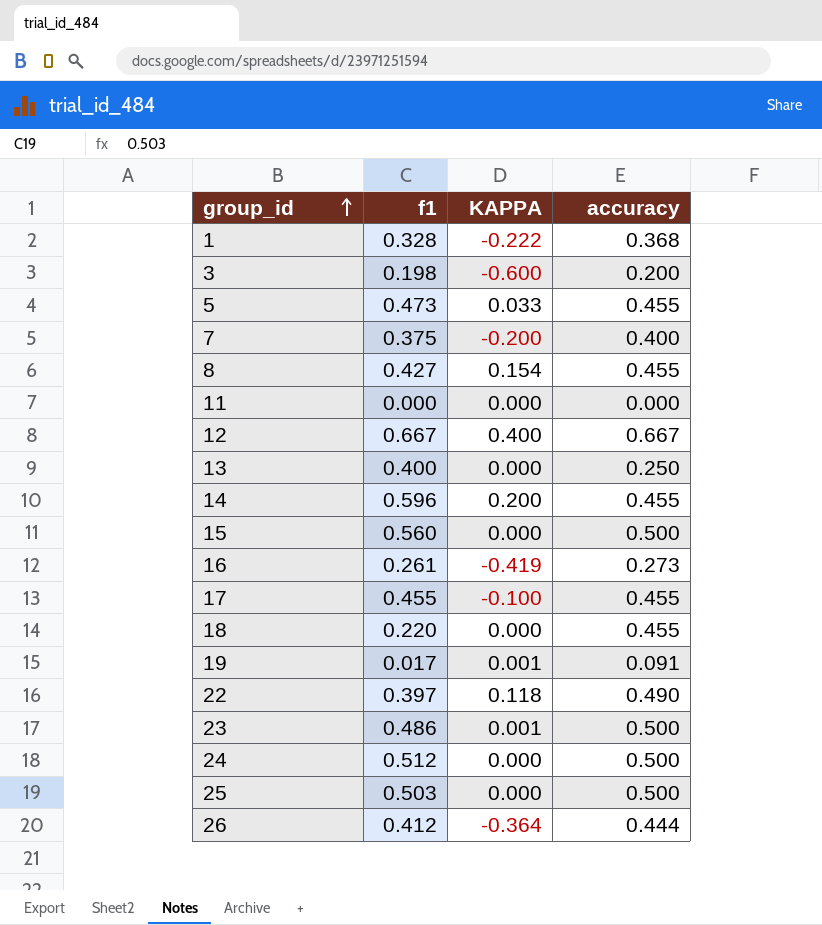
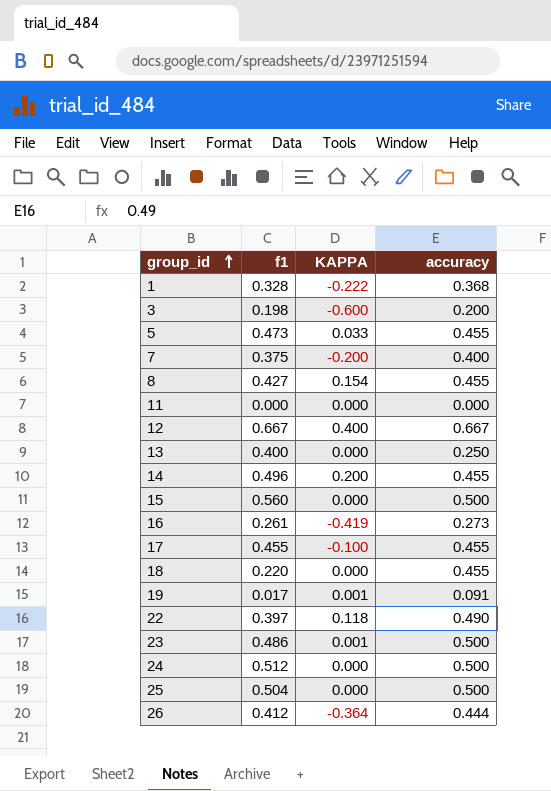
14 | f1: 0.596 -> 0.496
25 | f1: 0.503 -> 0.504

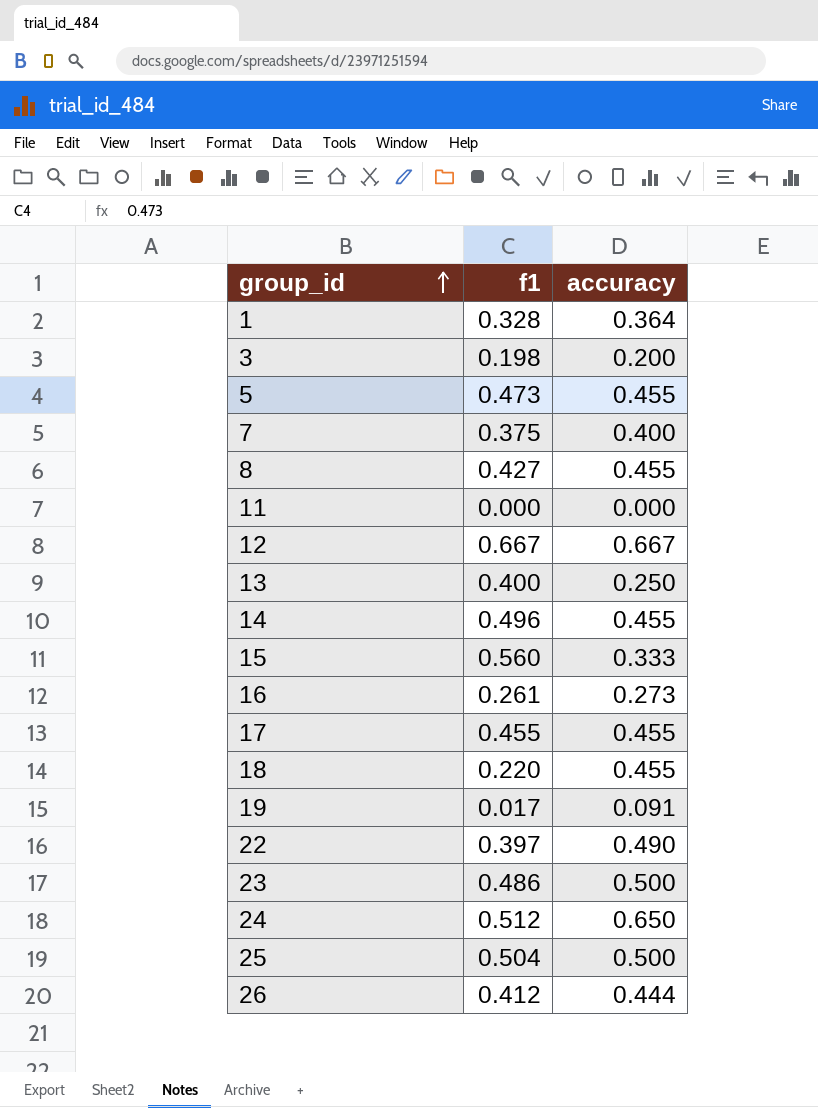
column KAPPA | position: 3 -> none
1 | accuracy: 0.368 -> 0.364
15 | accuracy: 0.500 -> 0.333
24 | accuracy: 0.500 -> 0.650

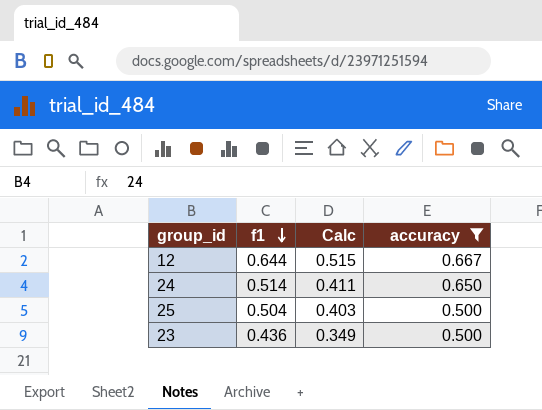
filter: none -> accuracy >= 0.500
row order: group_id ascending -> f1 descending
column Calc | formula: none -> [f1] * 0.8
12 | f1: 0.667 -> 0.644
24 | f1: 0.512 -> 0.514
23 | f1: 0.486 -> 0.436

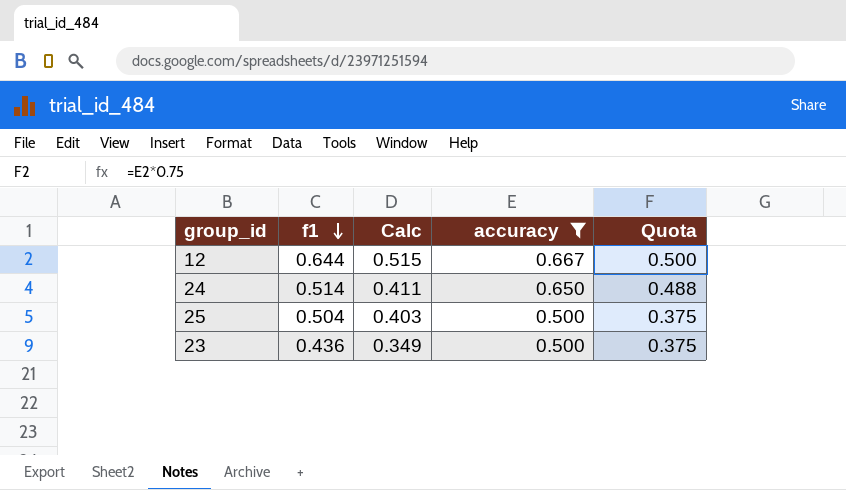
column Quota | formula: none -> [accuracy] * 0.75

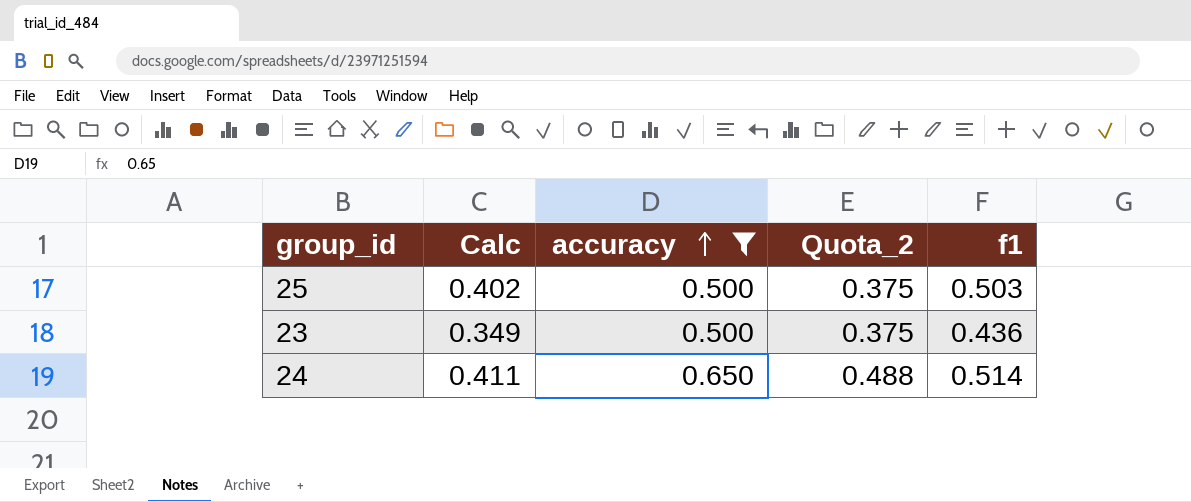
row order: f1 descending -> accuracy ascending
column name: Quota -> Quota_2
column f1 | position: 2 -> 5
row 12: 0.644 | 0.515 | 0.667 | 0.500 -> none
25 | Calc: 0.403 -> 0.402
25 | f1: 0.504 -> 0.503

